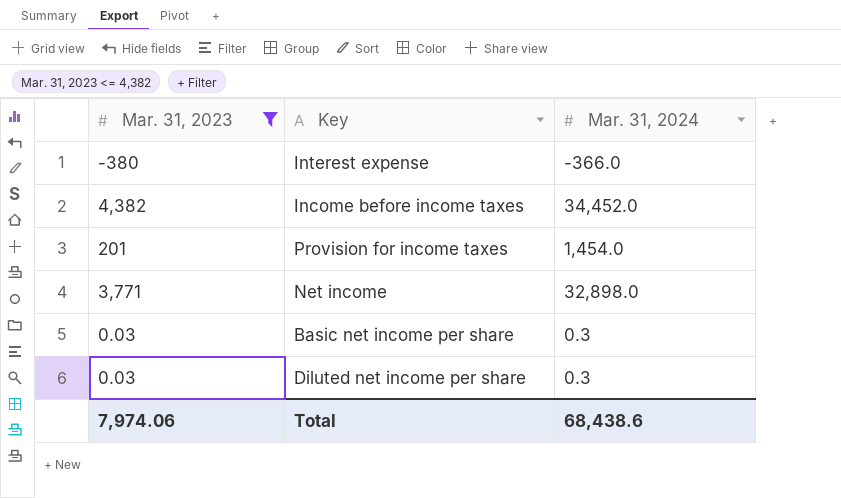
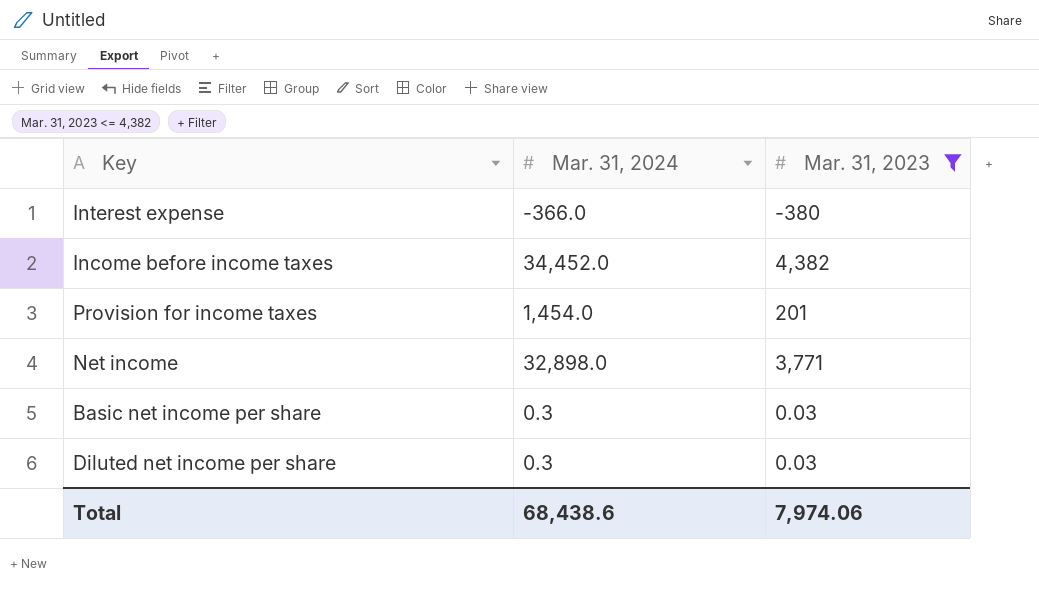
column Mar. 31, 2023 | position: 1 -> 3

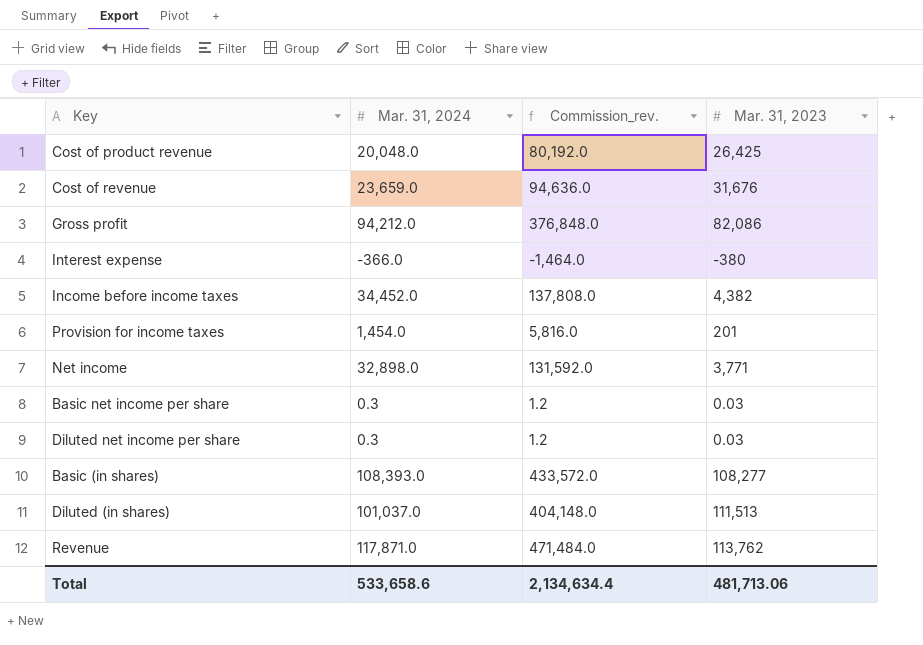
filter: Mar. 31, 2023 <= 4,382 -> none
column Commission_rev. | formula: none -> [Mar. 31, 2024] * 4
Total | Mar. 31, 2024: 68,438.6 -> 533,658.6
Total | Mar. 31, 2023: 7,974.06 -> 481,713.06

